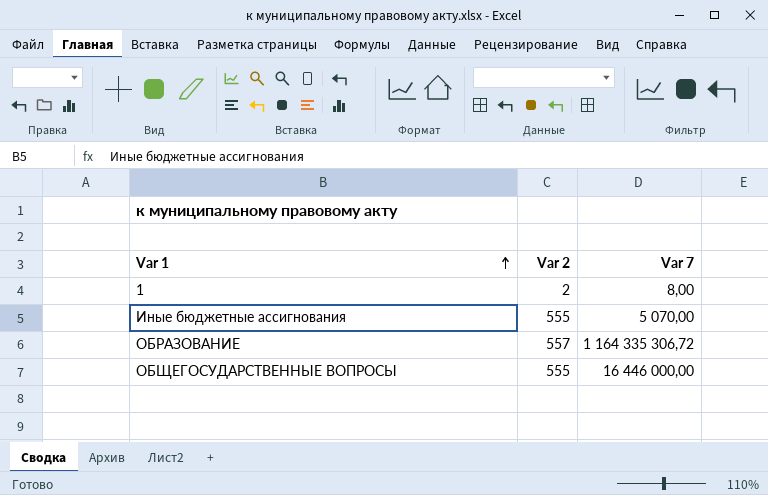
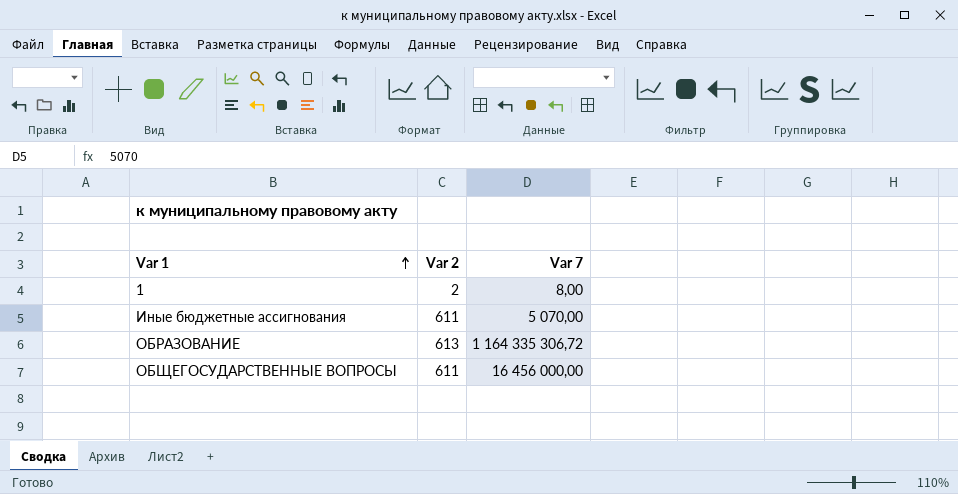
Иные бюджетные ассигнования | Var 2: 555 -> 611
ОБРАЗОВАНИЕ | Var 2: 557 -> 613
ОБЩЕГОСУДАРСТВЕННЫЕ ВОПРОСЫ | Var 2: 555 -> 611
ОБЩЕГОСУДАРСТВЕННЫЕ ВОПРОСЫ | Var 7: 16 446 000,00 -> 16 456 000,00

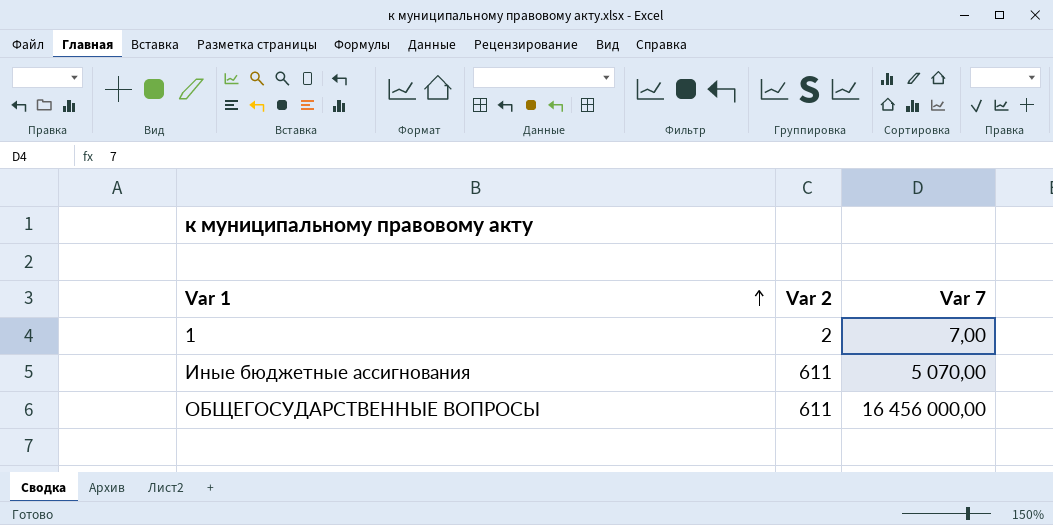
row ОБРАЗОВАНИЕ: 613 | 1 164 335 306,72 -> none
1 | Var 7: 8,00 -> 7,00

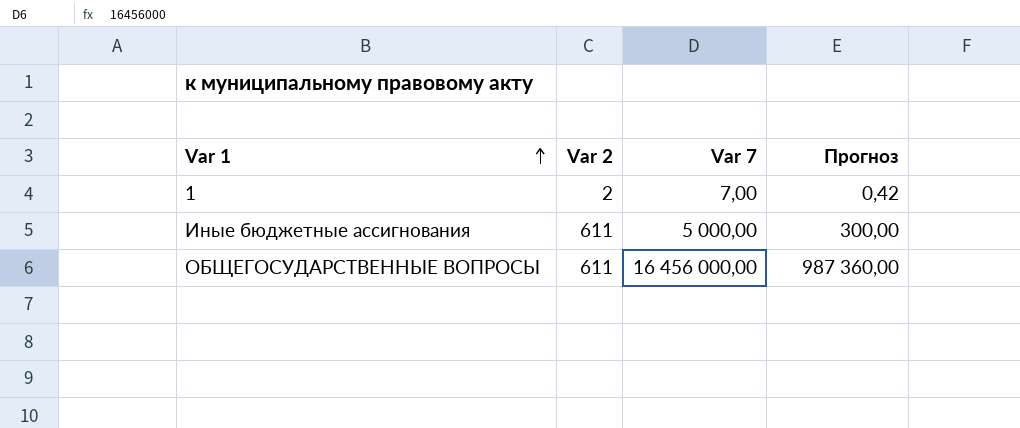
column Прогноз | formula: none -> [Var 7] * 0,06
Иные бюджетные ассигнования | Var 7: 5 070,00 -> 5 000,00

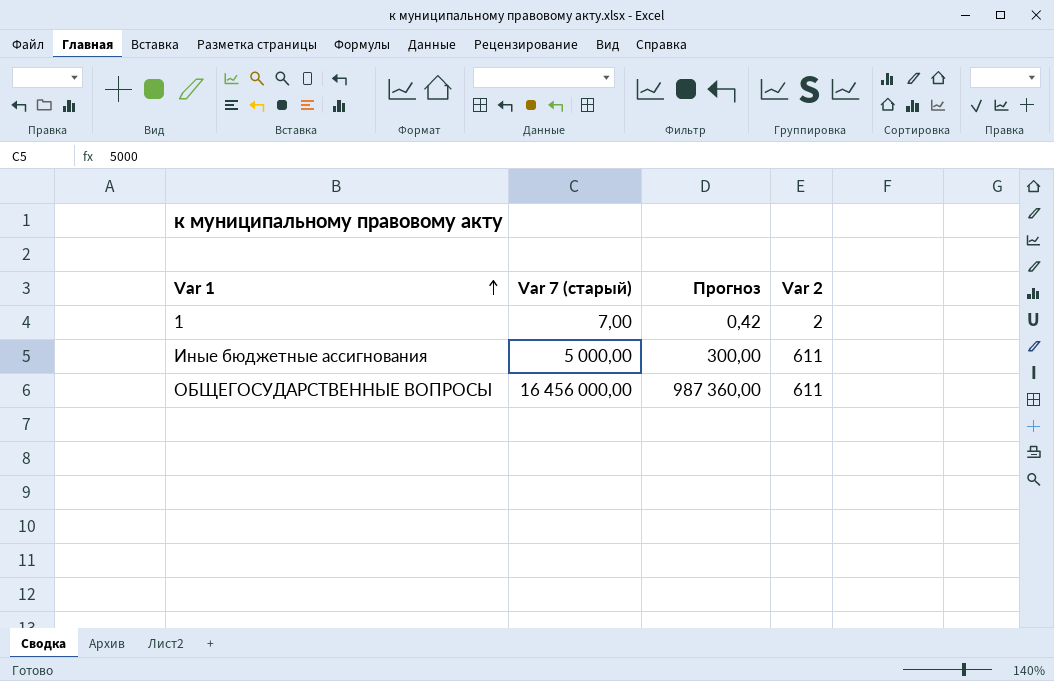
column name: Var 7 -> Var 7 (старый)
column Var 2 | position: 2 -> 4

